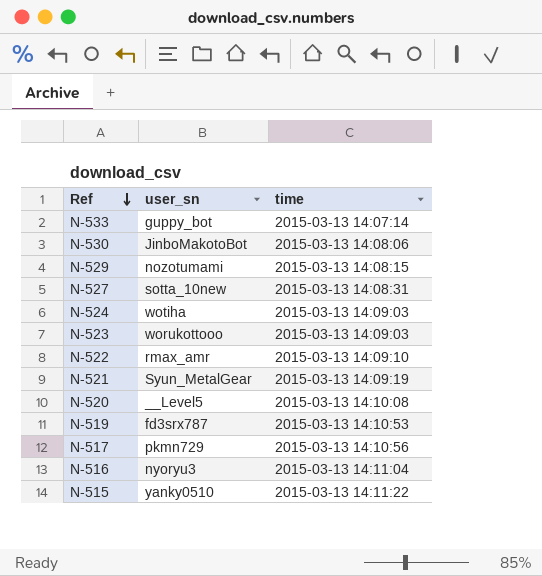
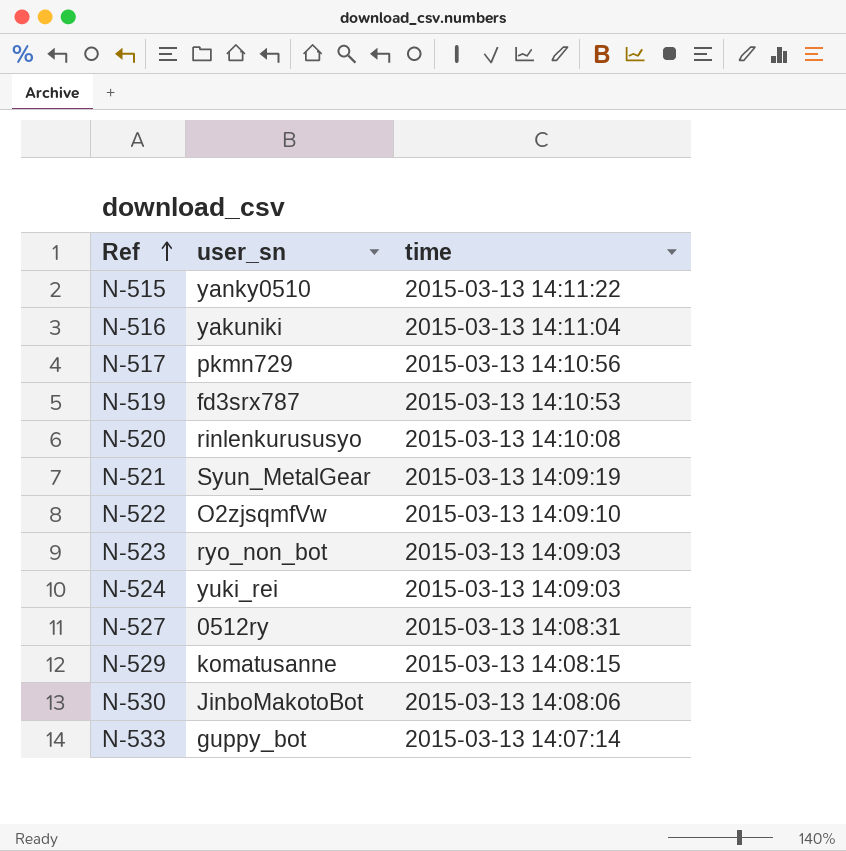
row order: Ref descending -> Ref ascending
N-516 | user_sn: nyoryu3 -> yakuniki
N-520 | user_sn: __Level5 -> rinlenkurususyo
N-522 | user_sn: rmax_amr -> O2zjsqmfVw
N-523 | user_sn: worukottooo -> ryo_non_bot
N-524 | user_sn: wotiha -> yuki_rei
N-527 | user_sn: sotta_10new -> 0512ry
N-529 | user_sn: nozotumami -> komatusanne

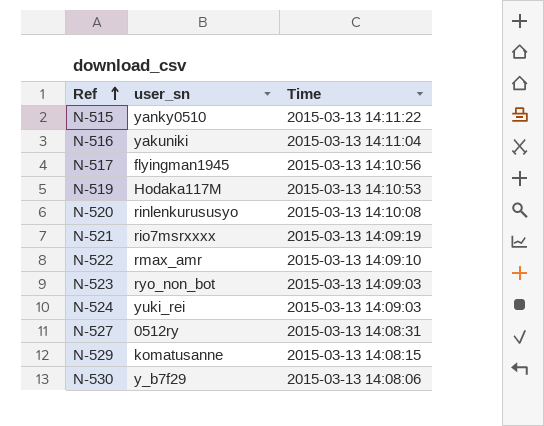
column name: time -> Time
row N-533: guppy_bot | 2015-03-13 14:07:14 -> none
N-517 | user_sn: pkmn729 -> flyingman1945
N-519 | user_sn: fd3srx787 -> Hodaka117M
N-521 | user_sn: Syun_MetalGear -> rio7msrxxxx
N-522 | user_sn: O2zjsqmfVw -> rmax_amr
N-530 | user_sn: JinboMakotoBot -> y_b7f29

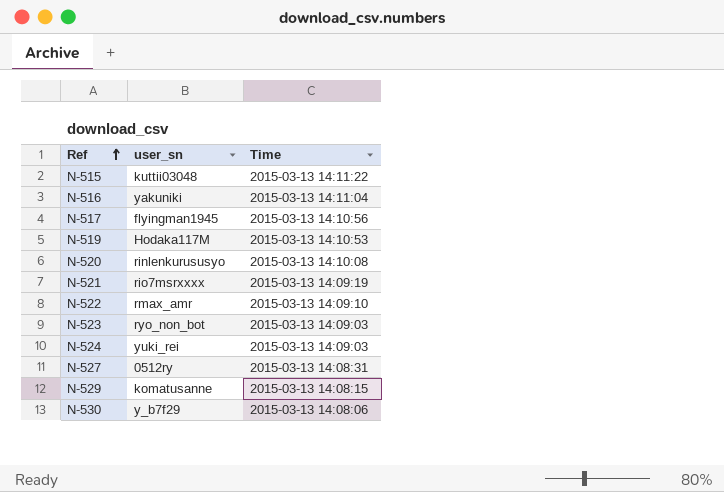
N-515 | user_sn: yanky0510 -> kuttii03048

